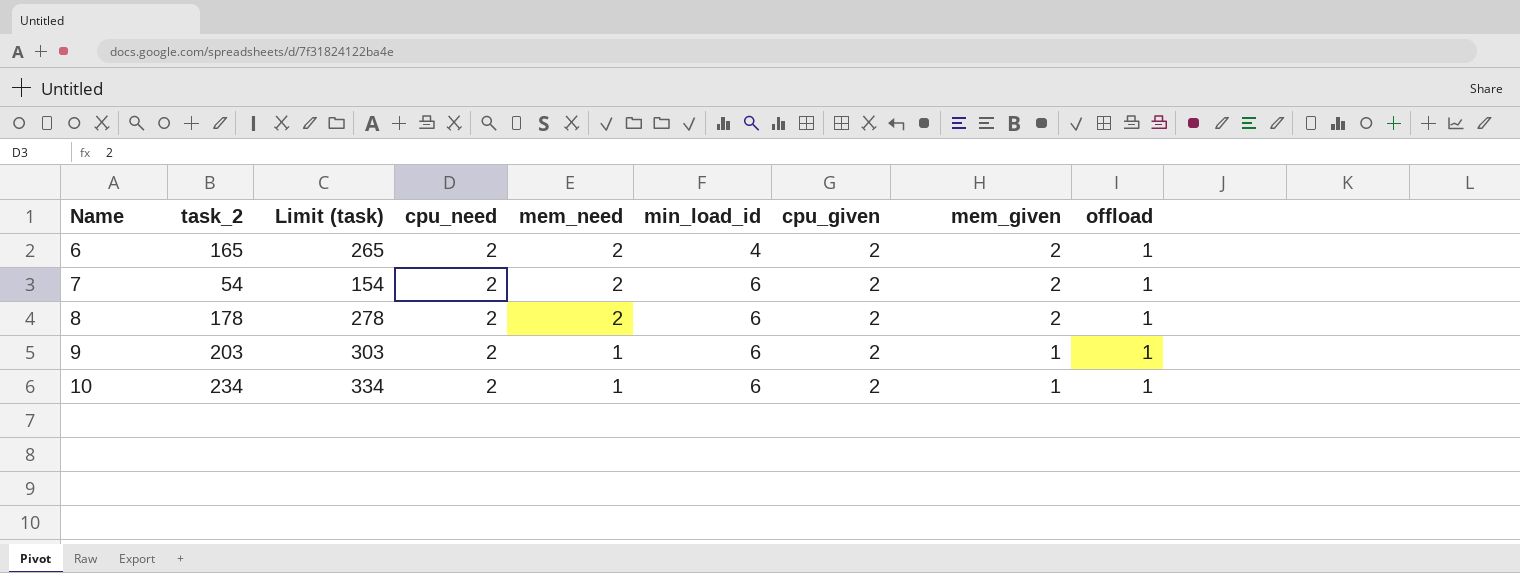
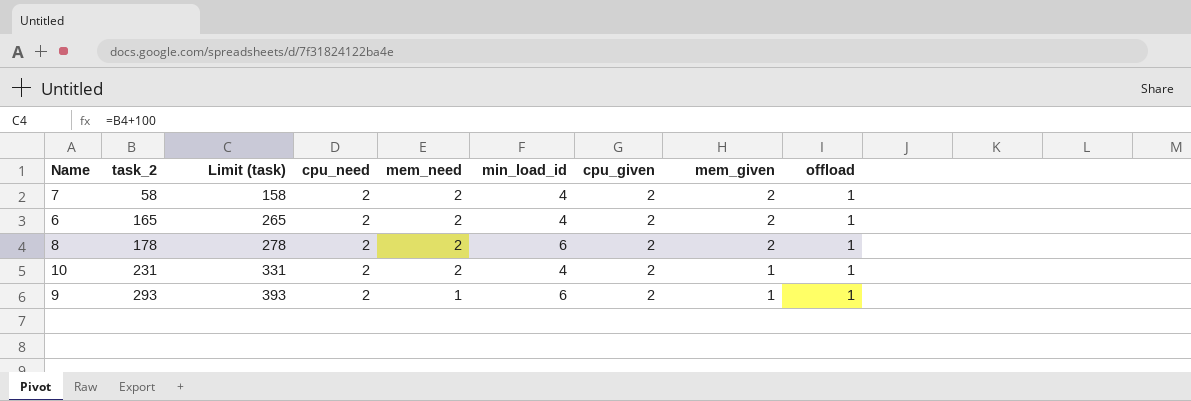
row order: Name ascending -> task_2 ascending
7 | task_2: 54 -> 58
7 | Limit (task): 154 -> 158
7 | min_load_id: 6 -> 4
10 | task_2: 234 -> 231
10 | Limit (task): 334 -> 331
10 | mem_need: 1 -> 2
10 | min_load_id: 6 -> 4
9 | task_2: 203 -> 293
9 | Limit (task): 303 -> 393

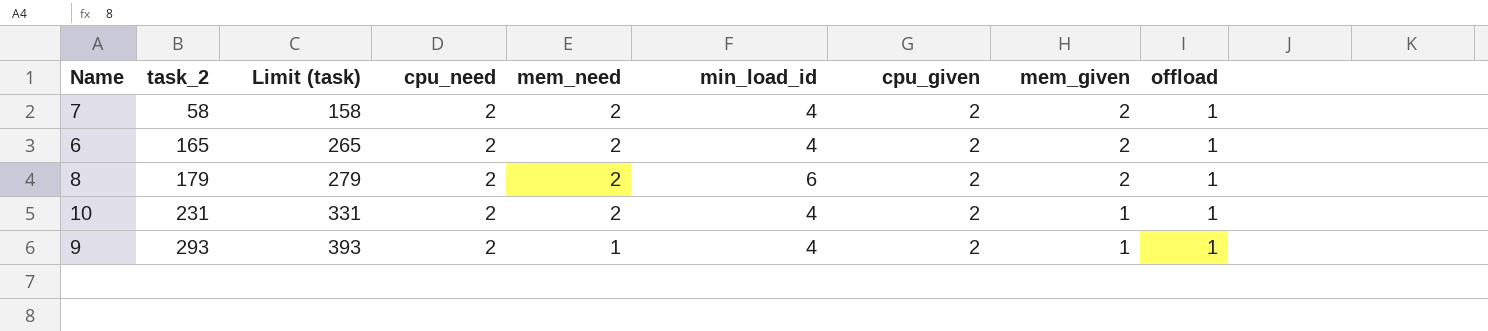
8 | task_2: 178 -> 179
8 | Limit (task): 278 -> 279
9 | min_load_id: 6 -> 4

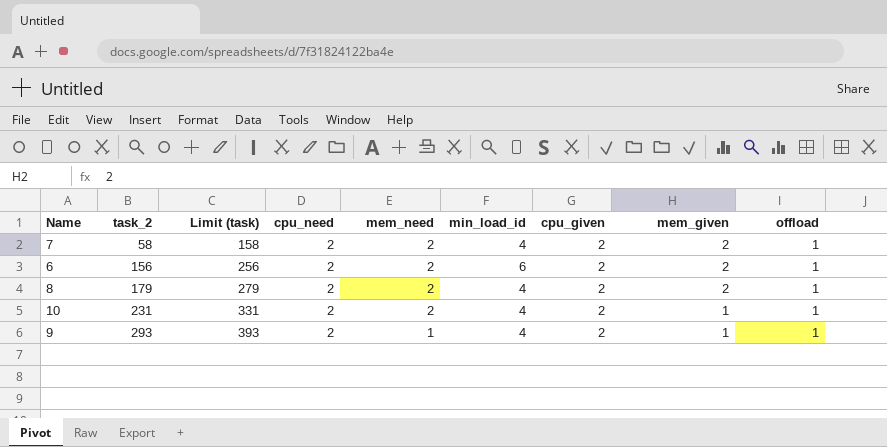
6 | task_2: 165 -> 156
6 | Limit (task): 265 -> 256
6 | min_load_id: 4 -> 6
8 | min_load_id: 6 -> 4

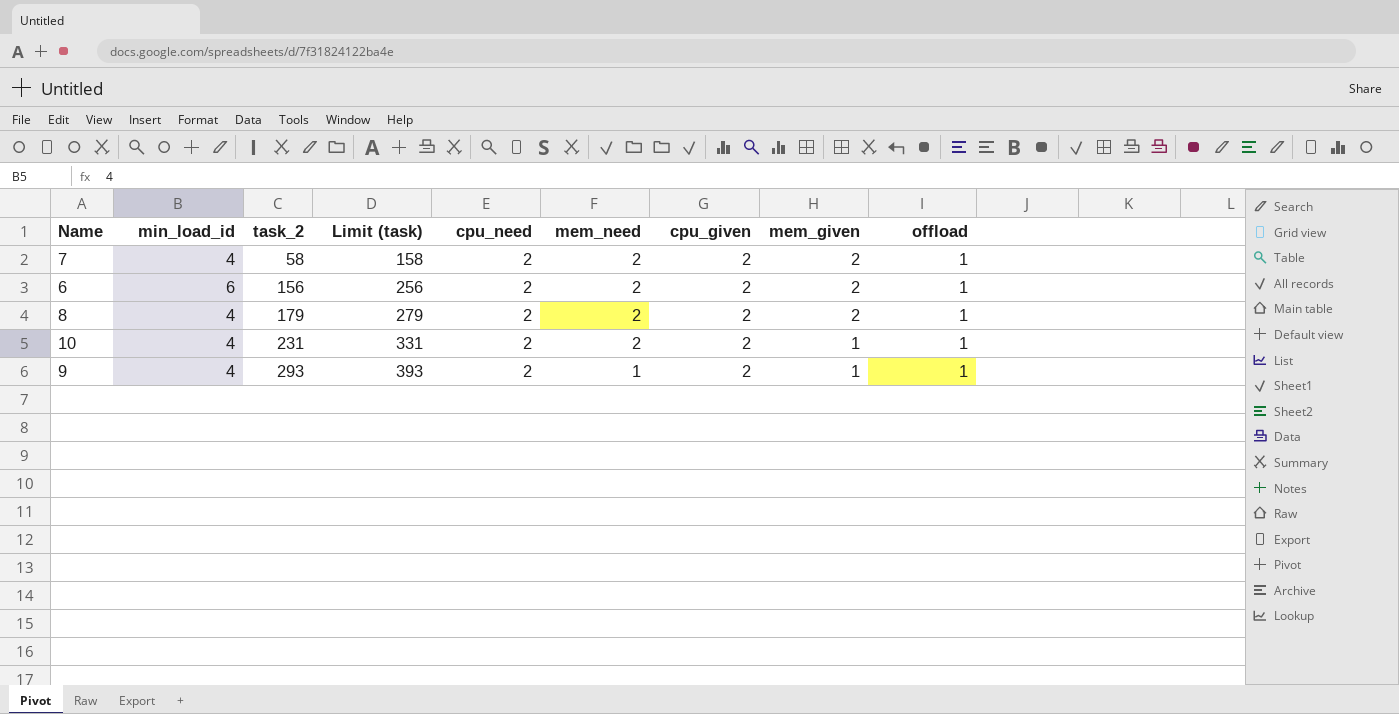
column min_load_id | position: 6 -> 2

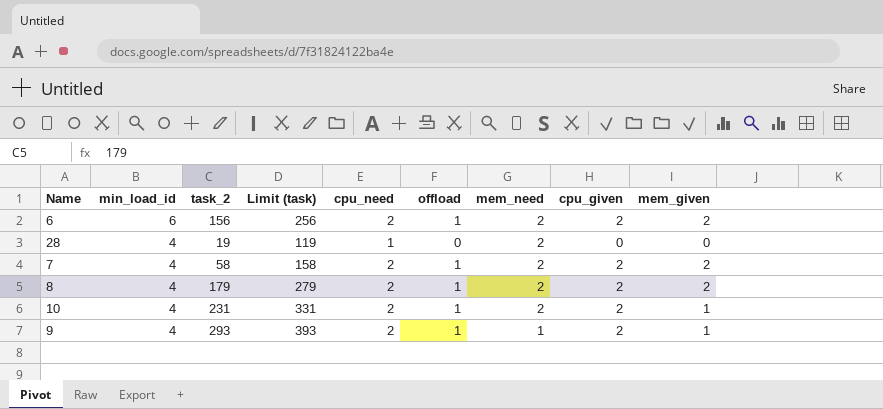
row order: task_2 ascending -> min_load_id descending
column offload | position: 9 -> 6
row 28: none -> 4 | 19 | 119 | 1 | 0 | 2 | 0 | 0

